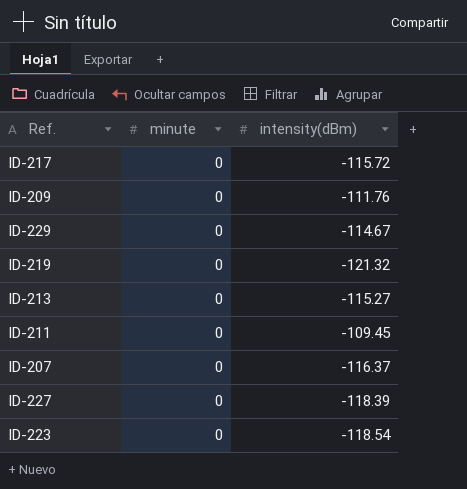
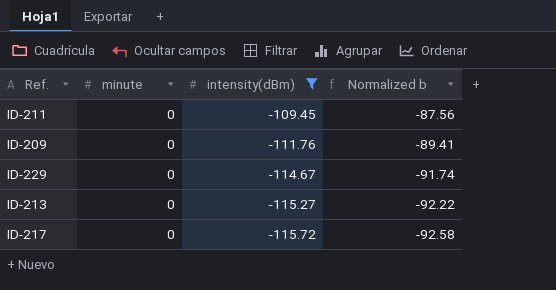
filter: none -> intensity(dBm) >= -115.72
row order: none -> intensity(dBm) descending
column Normalized b | formula: none -> [intensity(dBm)] * 0.8

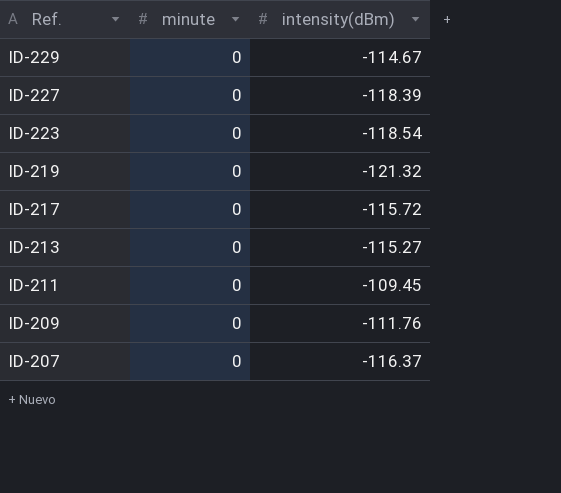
filter: intensity(dBm) >= -115.72 -> none
row order: intensity(dBm) descending -> Ref. descending
column Normalized b | formula: [intensity(dBm)] * 0.8 -> none

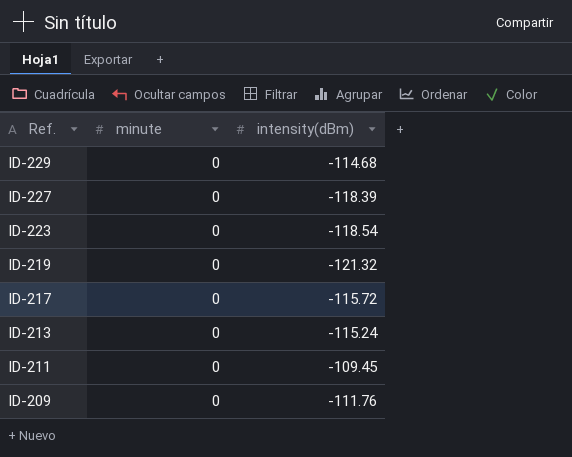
row ID-207: 0 | -116.37 -> none
ID-229 | intensity(dBm): -114.67 -> -114.68
ID-213 | intensity(dBm): -115.27 -> -115.24

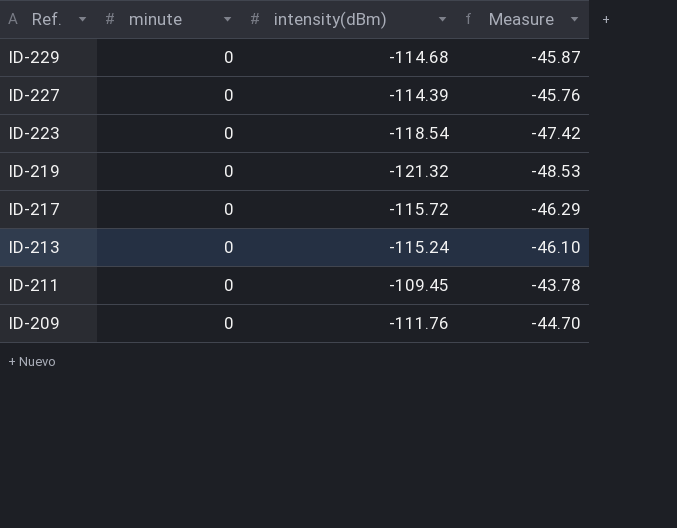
column Measure | formula: none -> [intensity(dBm)] * 0.4
ID-227 | intensity(dBm): -118.39 -> -114.39

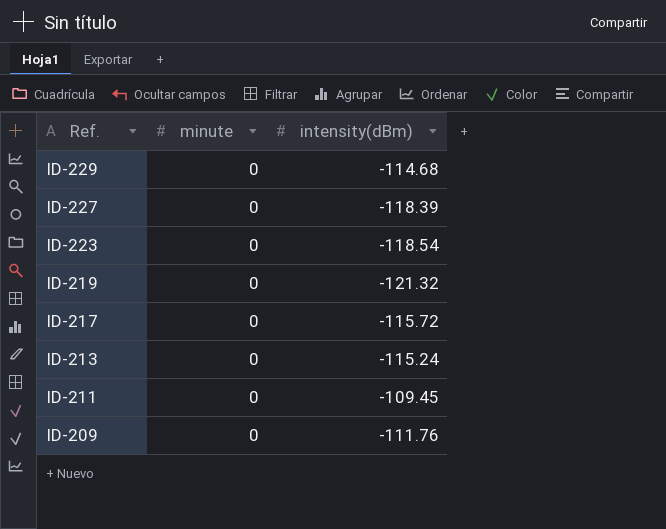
column Measure | formula: [intensity(dBm)] * 0.4 -> none
ID-227 | intensity(dBm): -114.39 -> -118.39

